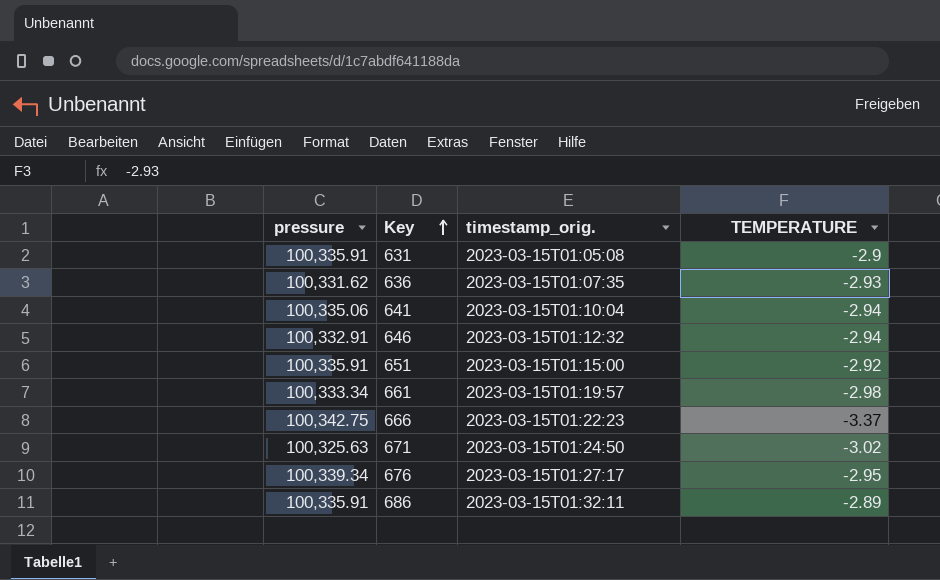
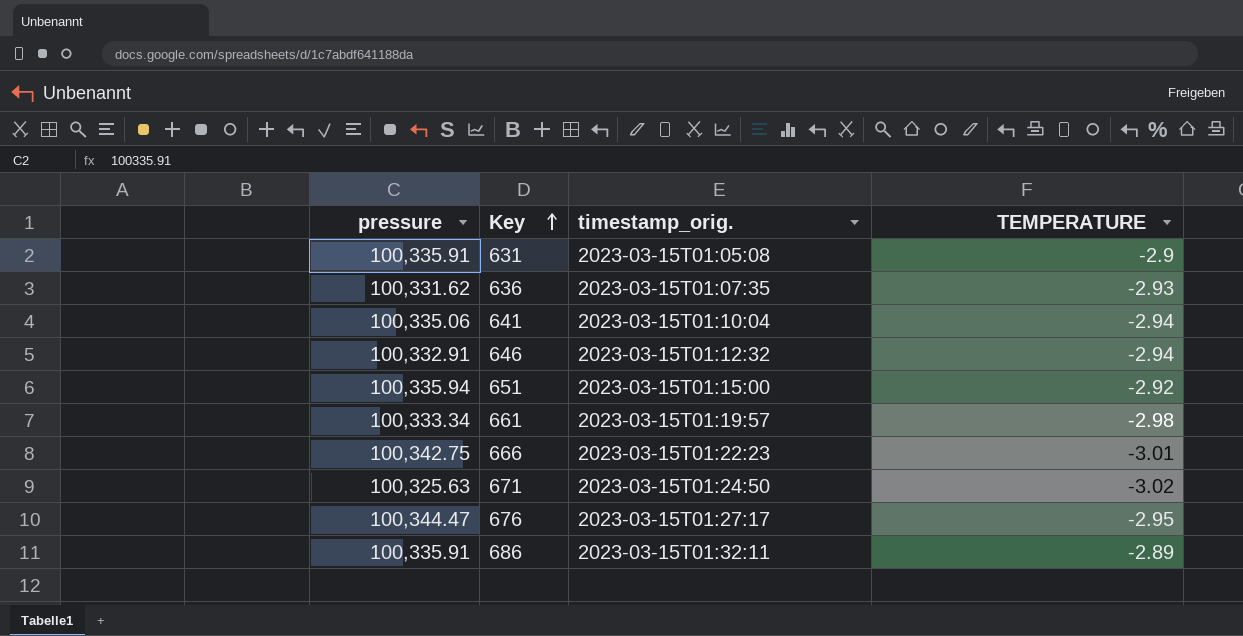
651 | pressure: 100,335.91 -> 100,335.94
666 | TEMPERATURE: -3.37 -> -3.01
676 | pressure: 100,339.34 -> 100,344.47

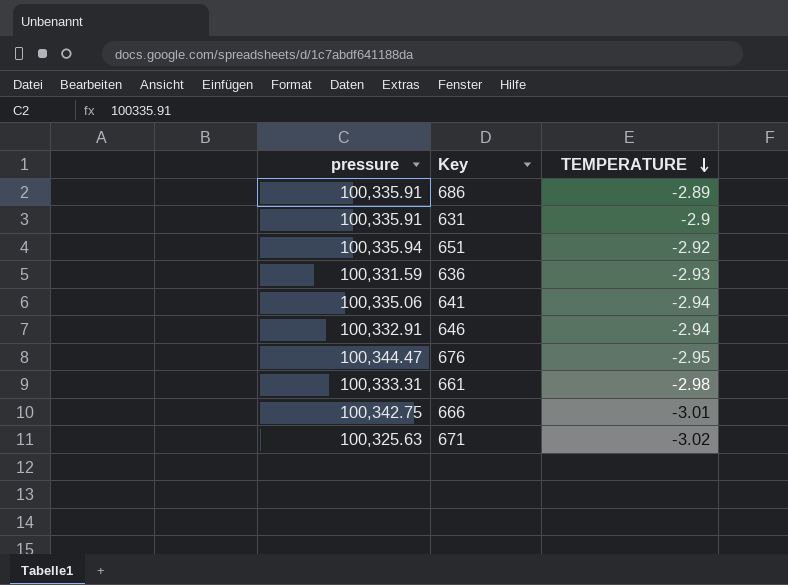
row order: Key ascending -> TEMPERATURE descending
column timestamp_orig. | position: 3 -> none
636 | pressure: 100,331.62 -> 100,331.59
661 | pressure: 100,333.34 -> 100,333.31

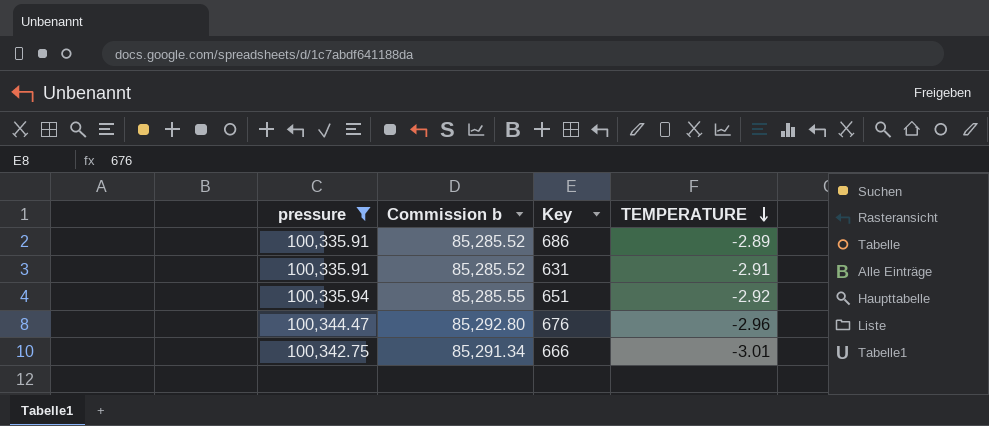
filter: none -> pressure >= 100,335.91
column Commission b | formula: none -> [pressure] * 0.85
631 | TEMPERATURE: -2.9 -> -2.91
676 | TEMPERATURE: -2.95 -> -2.96

